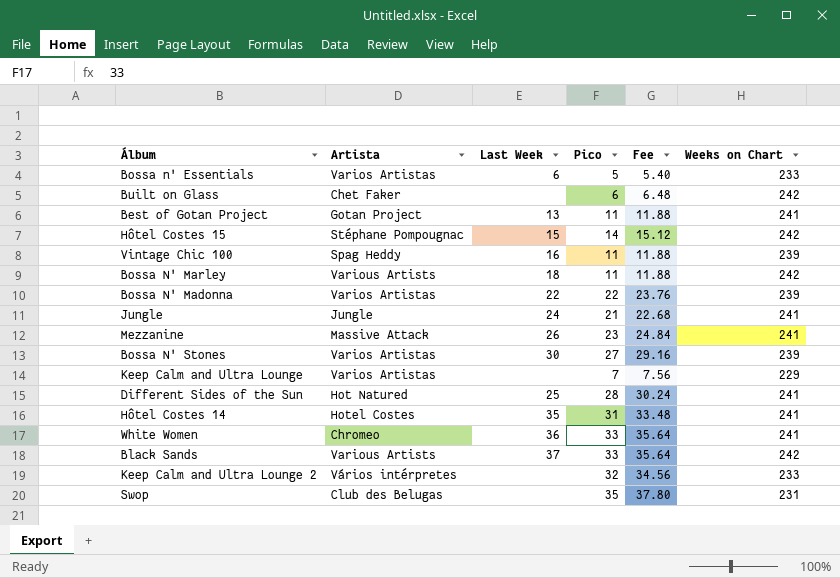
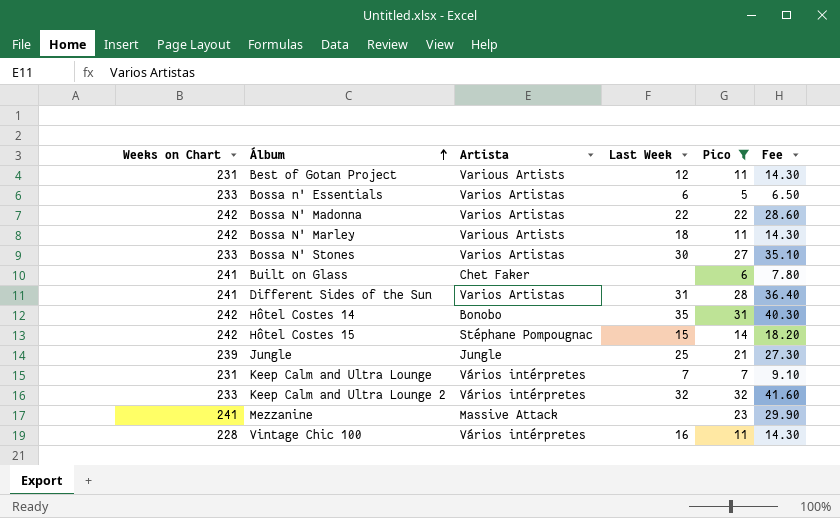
filter: none -> Pico <= 32
row order: none -> Álbum ascending
column Weeks on Chart | position: 6 -> 1
column Fee | formula: [Pico] * 1.08 -> [Pico] * 1.3
Best of Gotan Project | Weeks on Chart: 241 -> 231
Best of Gotan Project | Artista: Gotan Project -> Various Artists
Best of Gotan Project | Last Week: 13 -> 12
Bossa N' Madonna | Weeks on Chart: 239 -> 242
Bossa N' Stones | Weeks on Chart: 239 -> 233
Built on Glass | Weeks on Chart: 242 -> 241
Different Sides of the Sun | Artista: Hot Natured -> Varios Artistas
Different Sides of the Sun | Last Week: 25 -> 31
Hôtel Costes 14 | Weeks on Chart: 241 -> 242
Hôtel Costes 14 | Artista: Hotel Costes -> Bonobo
Jungle | Weeks on Chart: 241 -> 239
Jungle | Last Week: 24 -> 25
Keep Calm and Ultra Lounge | Weeks on Chart: 229 -> 231
Keep Calm and Ultra Lounge | Artista: Varios Artistas -> Vários intérpretes
Keep Calm and Ultra Lounge | Last Week: none -> 7
Keep Calm and Ultra Lounge 2 | Last Week: none -> 32
Mezzanine | Last Week: 26 -> none
Vintage Chic 100 | Weeks on Chart: 239 -> 228
Vintage Chic 100 | Artista: Spag Heddy -> Vários intérpretes

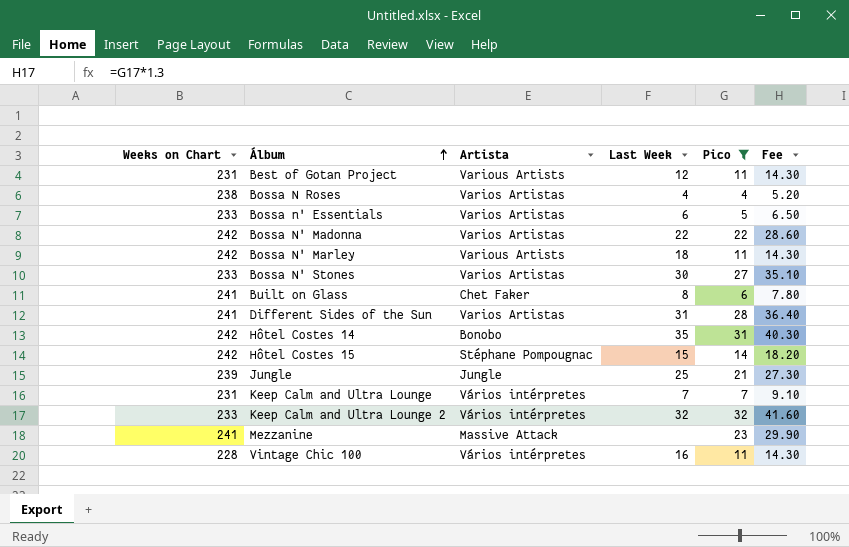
row Bossa N Roses: none -> 238 | Varios Artistas | 4 | 4 | 5.20
Built on Glass | Last Week: none -> 8

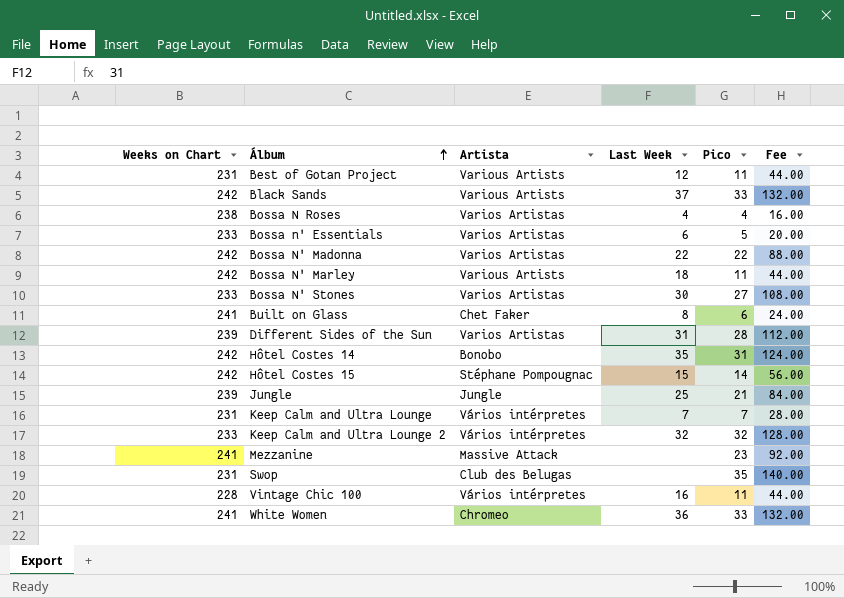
filter: Pico <= 32 -> none
column Fee | formula: [Pico] * 1.3 -> [Pico] * 4
Different Sides of the Sun | Weeks on Chart: 241 -> 239

